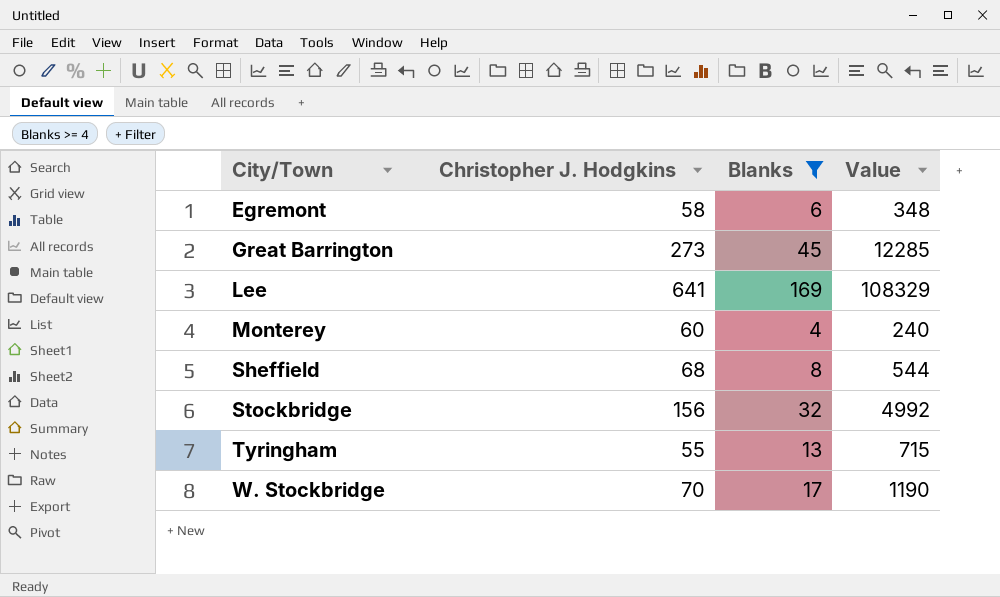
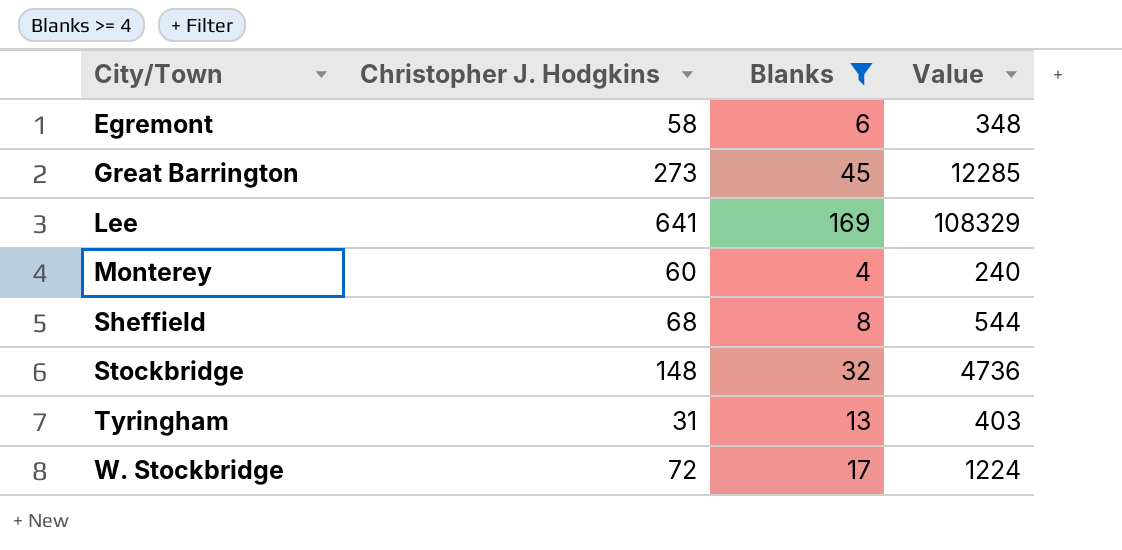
Stockbridge | Christopher J. Hodgkins: 156 -> 148
Stockbridge | Value: 4992 -> 4736
Tyringham | Christopher J. Hodgkins: 55 -> 31
Tyringham | Value: 715 -> 403
W. Stockbridge | Christopher J. Hodgkins: 70 -> 72
W. Stockbridge | Value: 1190 -> 1224

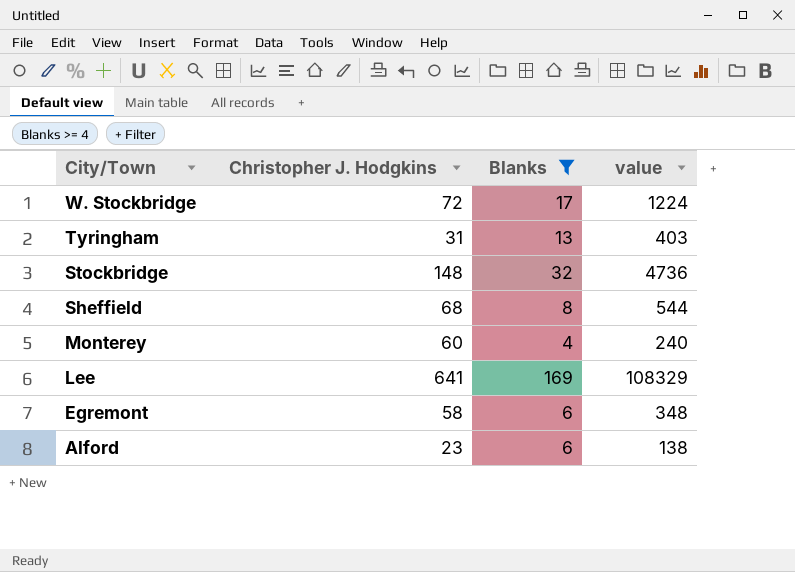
row order: City/Town ascending -> City/Town descending
column name: Value -> value
row Great Barrington: 273 | 45 | 12285 -> none
row Alford: none -> 23 | 6 | 138

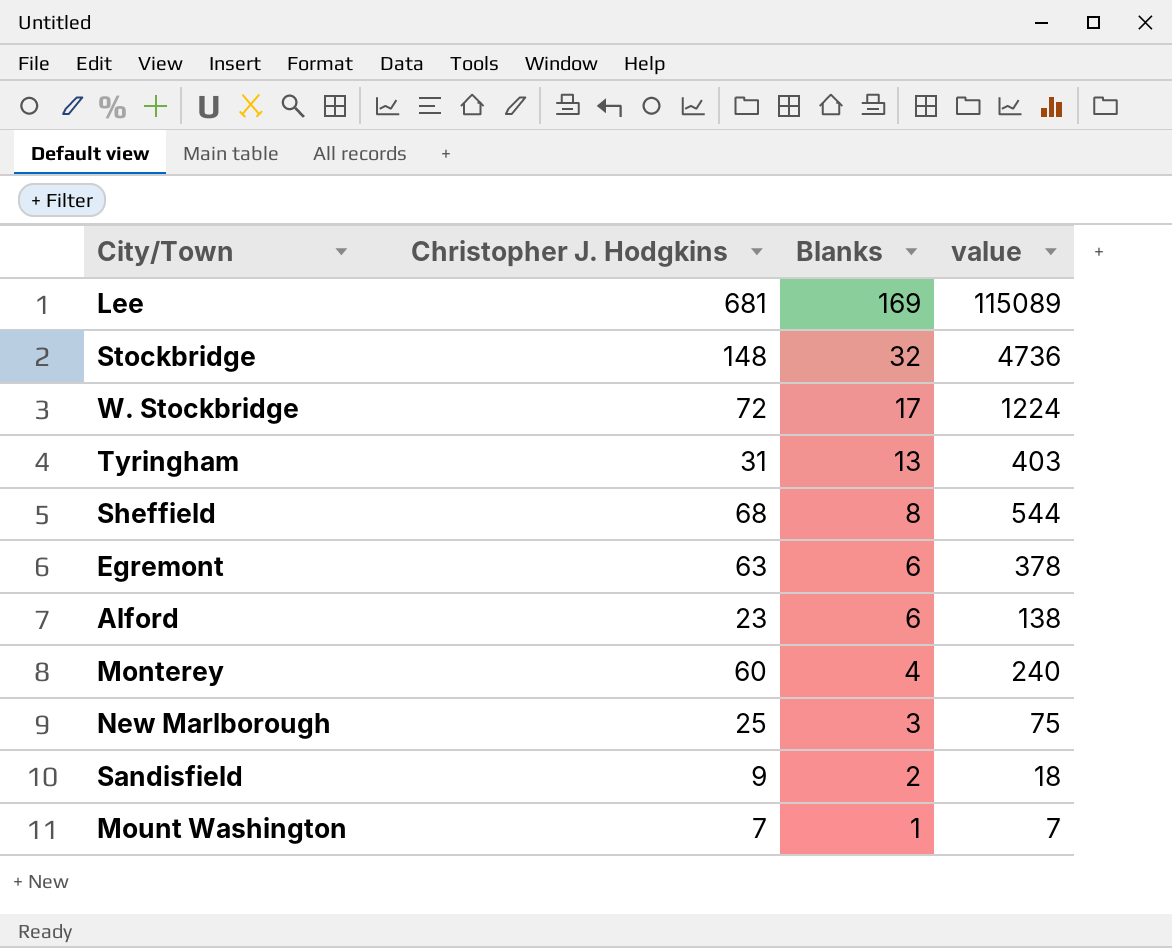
filter: Blanks >= 4 -> none
row order: City/Town descending -> Blanks descending
Lee | Christopher J. Hodgkins: 641 -> 681
Lee | value: 108329 -> 115089
Egremont | Christopher J. Hodgkins: 58 -> 63
Egremont | value: 348 -> 378

